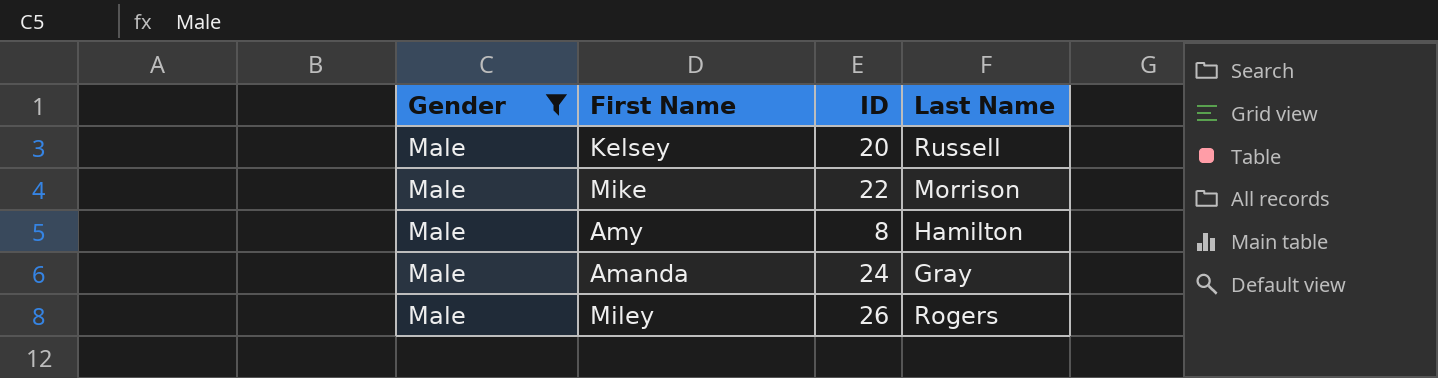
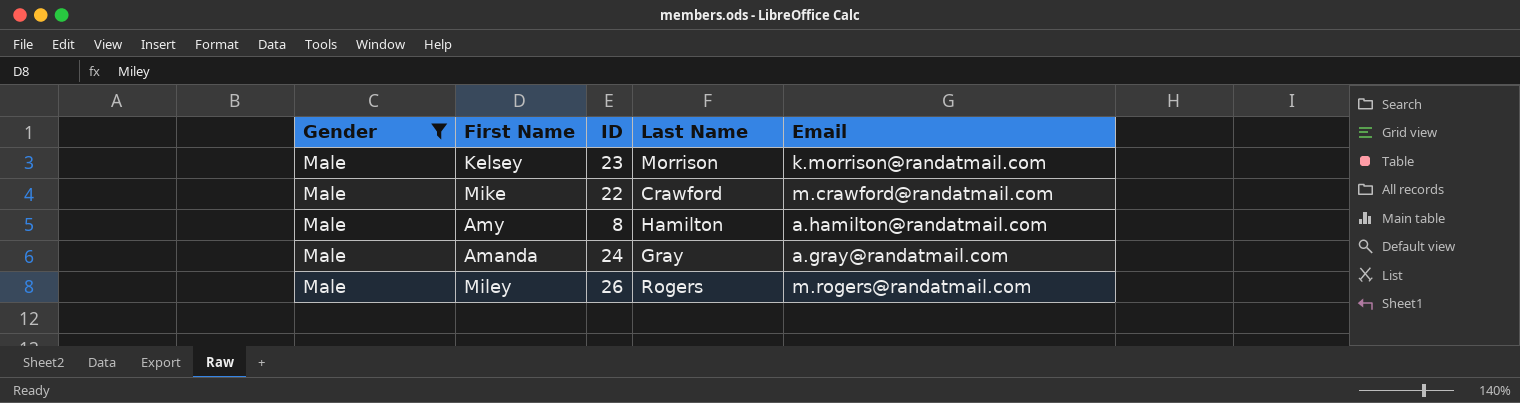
column Email | position: none -> 5
Kelsey | ID: 20 -> 23
Kelsey | Last Name: Russell -> Morrison
Mike | Last Name: Morrison -> Crawford

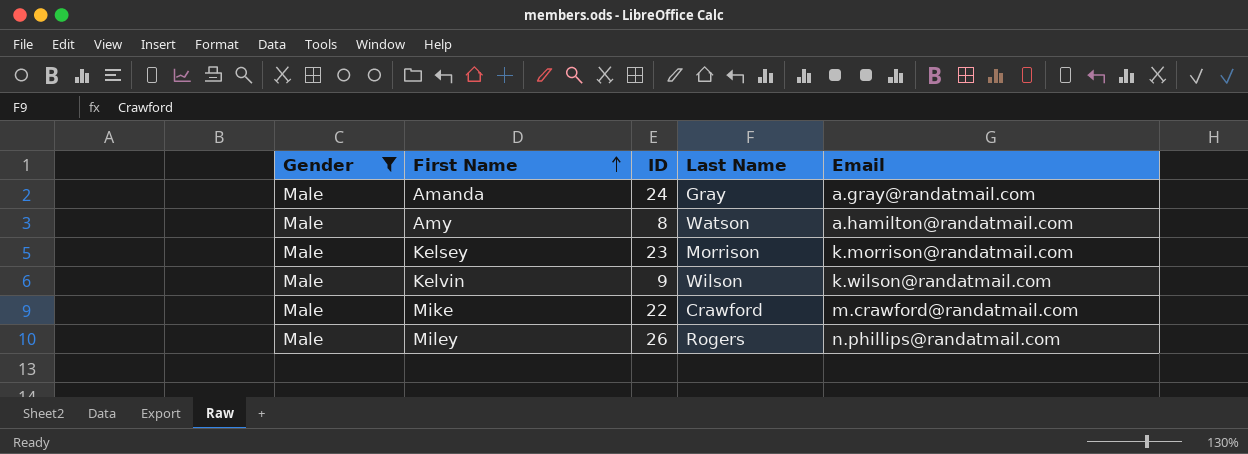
row order: none -> First Name ascending
Amy | Last Name: Hamilton -> Watson
row Kelvin: none -> Male | 9 | Wilson | k.wilson@randatmail.com
Miley | Email: m.rogers@randatmail.com -> n.phillips@randatmail.com

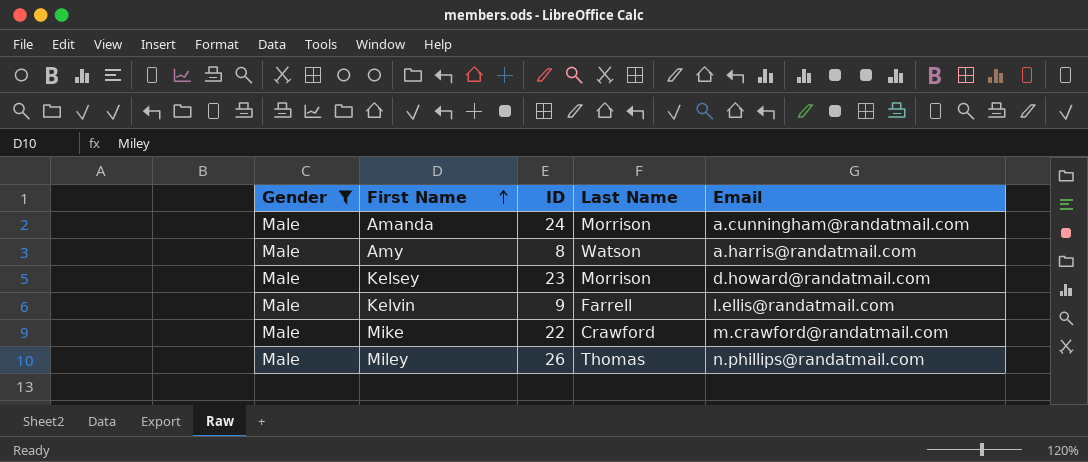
Amanda | Last Name: Gray -> Morrison
Amanda | Email: a.gray@randatmail.com -> a.cunningham@randatmail.com
Amy | Email: a.hamilton@randatmail.com -> a.harris@randatmail.com
Kelsey | Email: k.morrison@randatmail.com -> d.howard@randatmail.com
Kelvin | Last Name: Wilson -> Farrell
Kelvin | Email: k.wilson@randatmail.com -> l.ellis@randatmail.com
Miley | Last Name: Rogers -> Thomas

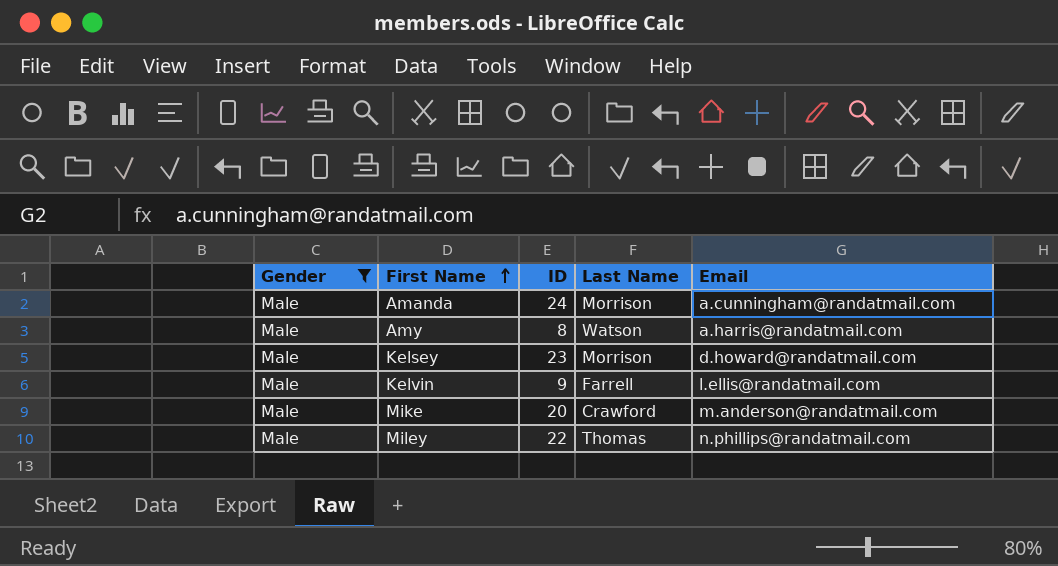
Mike | ID: 22 -> 20
Mike | Email: m.crawford@randatmail.com -> m.anderson@randatmail.com
Miley | ID: 26 -> 22

